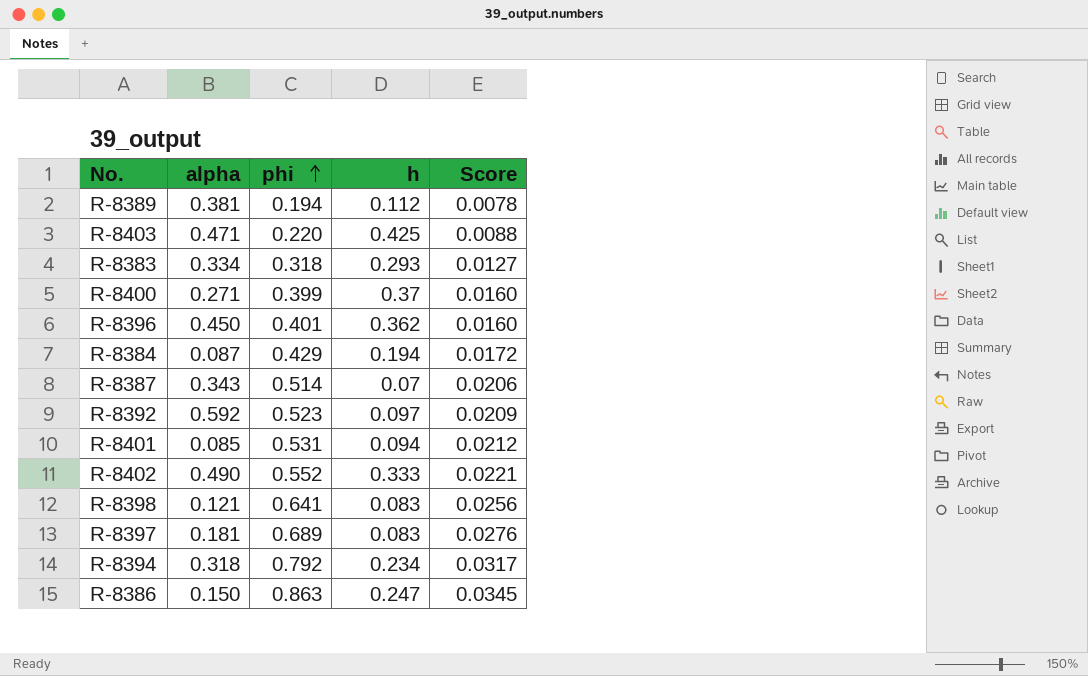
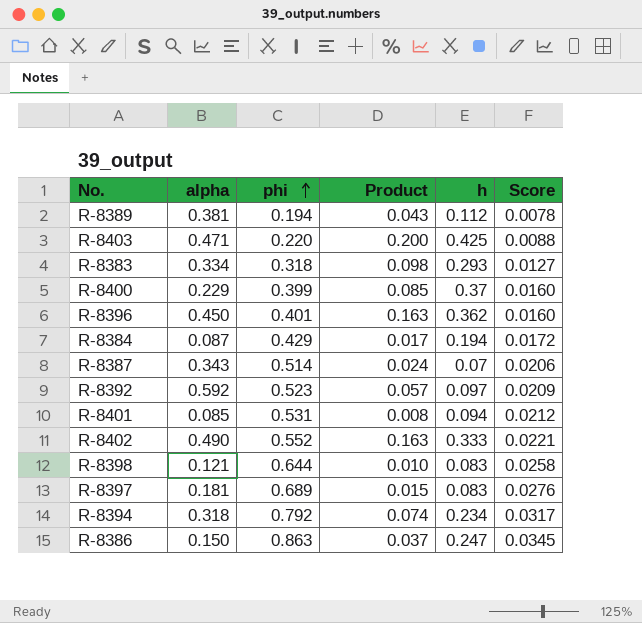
column Product | formula: none -> [alpha] * [h]
R-8400 | alpha: 0.271 -> 0.229
R-8398 | phi: 0.641 -> 0.644
R-8398 | Score: 0.0256 -> 0.0258

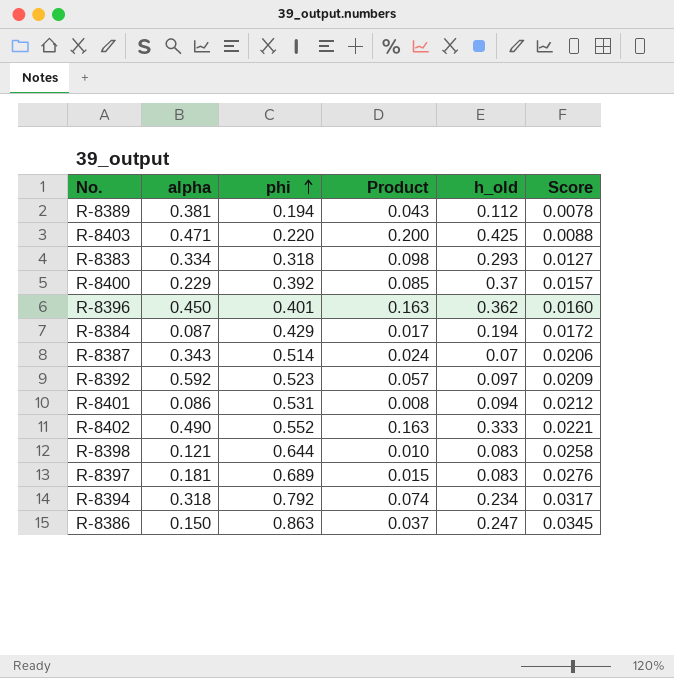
column name: h -> h_old
R-8400 | phi: 0.399 -> 0.392
R-8400 | Score: 0.0160 -> 0.0157
R-8401 | alpha: 0.085 -> 0.086

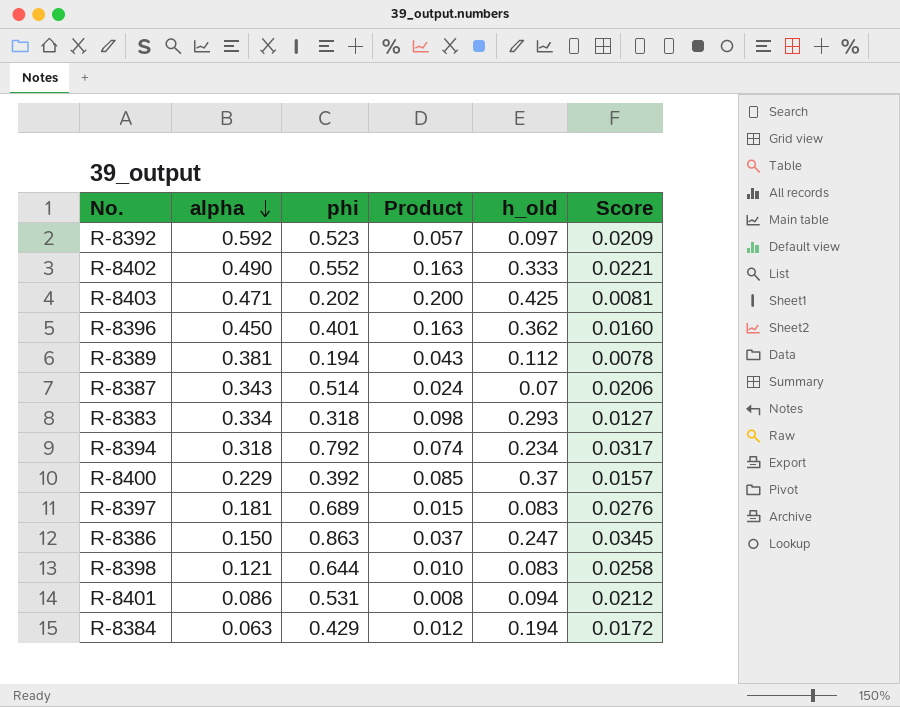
row order: phi ascending -> alpha descending
R-8403 | phi: 0.220 -> 0.202
R-8403 | Score: 0.0088 -> 0.0081
R-8384 | alpha: 0.087 -> 0.063
R-8384 | Product: 0.017 -> 0.012

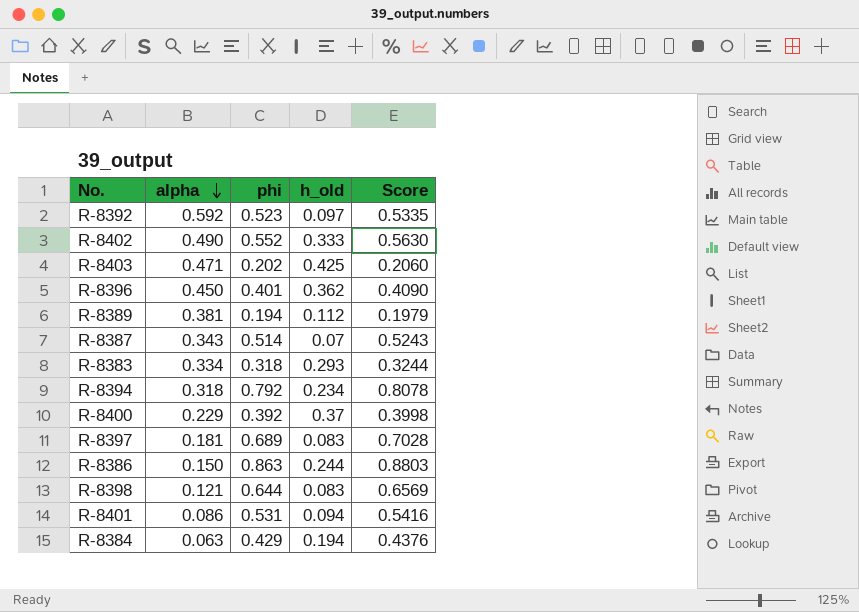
column Product | formula: [alpha] * [h_old] -> none
column Score | formula: [phi] * 0.04 -> [phi] * 1.02
R-8386 | h_old: 0.247 -> 0.244

